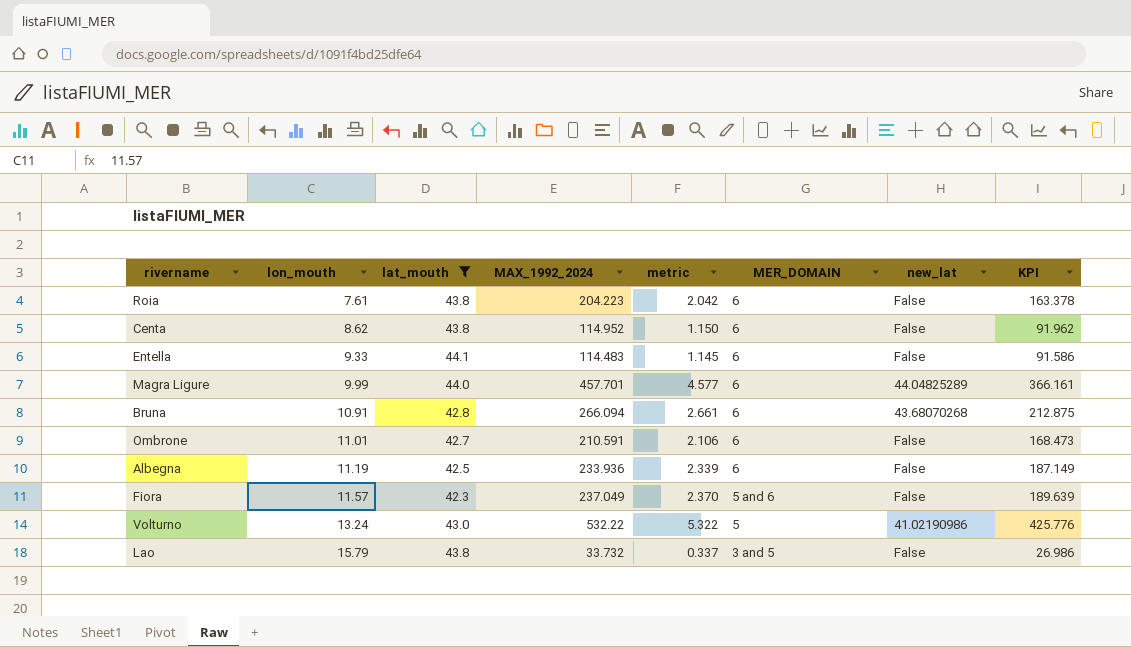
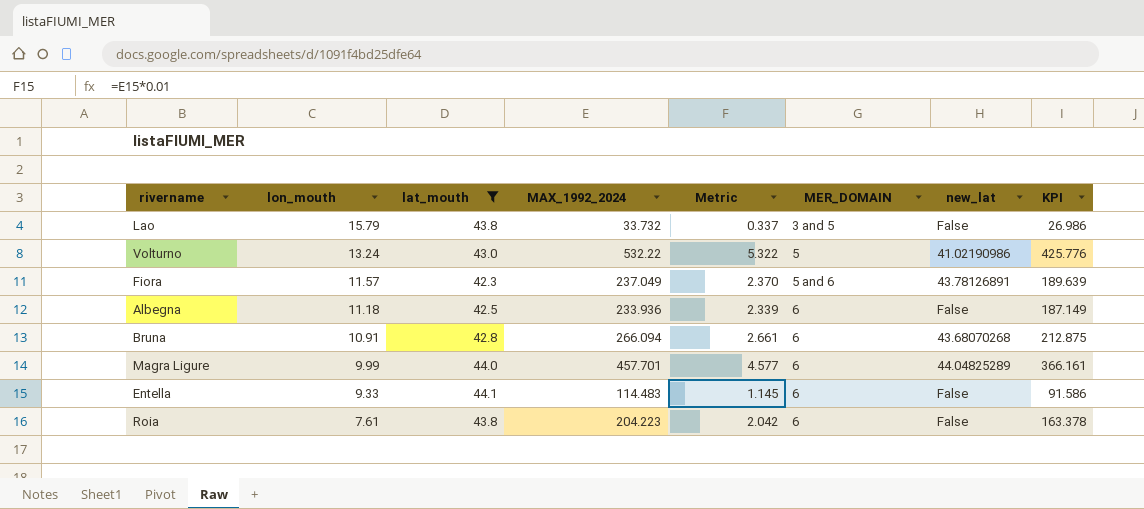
row order: lon_mouth ascending -> lon_mouth descending
column name: metric -> Metric
row Centa: 8.62 | 43.8 | 114.952 | 1.150 | 6 | False | 91.962 -> none
row Ombrone: 11.01 | 42.7 | 210.591 | 2.106 | 6 | False | 168.473 -> none
Fiora | new_lat: False -> 43.78126891
Albegna | lon_mouth: 11.19 -> 11.18

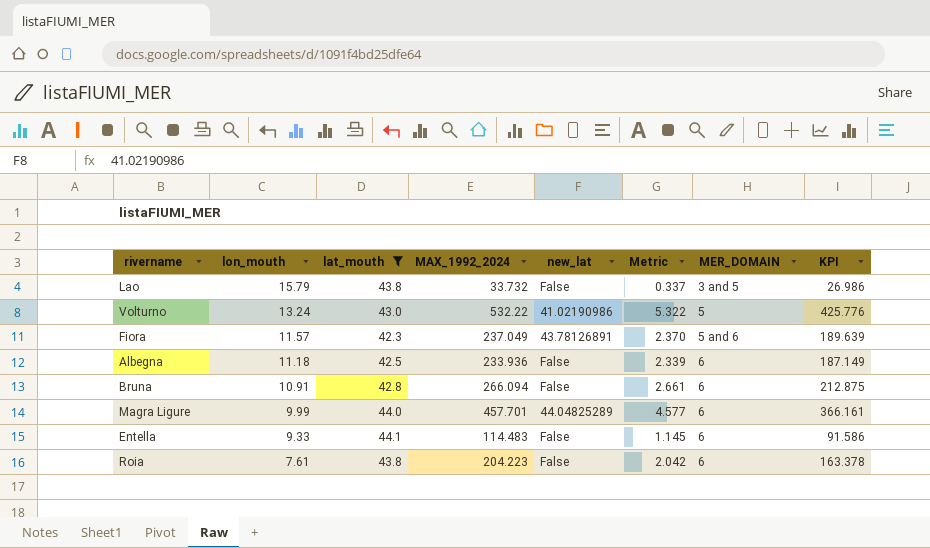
column new_lat | position: 7 -> 5
Bruna | new_lat: 43.68070268 -> False

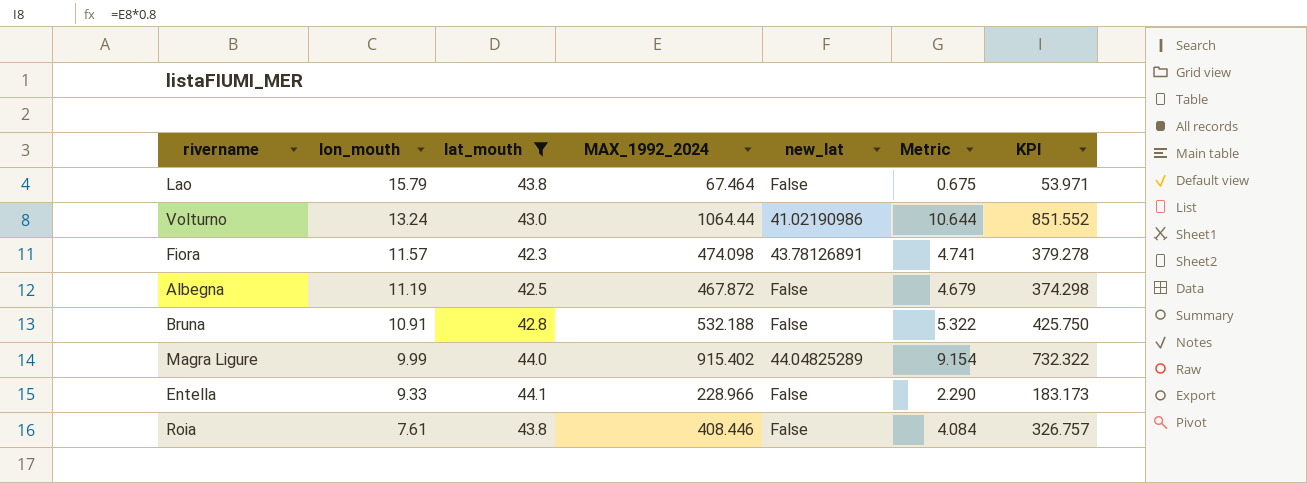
column MER_DOMAIN | position: 7 -> none
Lao | MAX_1992_2024: 33.732 -> 67.464
Lao | Metric: 0.337 -> 0.675
Lao | KPI: 26.986 -> 53.971
Volturno | MAX_1992_2024: 532.22 -> 1064.44
Volturno | Metric: 5.322 -> 10.644
Volturno | KPI: 425.776 -> 851.552
Fiora | MAX_1992_2024: 237.049 -> 474.098
Fiora | Metric: 2.370 -> 4.741
Fiora | KPI: 189.639 -> 379.278
Albegna | lon_mouth: 11.18 -> 11.19
Albegna | MAX_1992_2024: 233.936 -> 467.872
Albegna | Metric: 2.339 -> 4.679
Albegna | KPI: 187.149 -> 374.298
Bruna | MAX_1992_2024: 266.094 -> 532.188
Bruna | Metric: 2.661 -> 5.322
Bruna | KPI: 212.875 -> 425.750
Magra Ligure | MAX_1992_2024: 457.701 -> 915.402
Magra Ligure | Metric: 4.577 -> 9.154
Magra Ligure | KPI: 366.161 -> 732.322
Entella | MAX_1992_2024: 114.483 -> 228.966
Entella | Metric: 1.145 -> 2.290
Entella | KPI: 91.586 -> 183.173
Roia | MAX_1992_2024: 204.223 -> 408.446
Roia | Metric: 2.042 -> 4.084
Roia | KPI: 163.378 -> 326.757

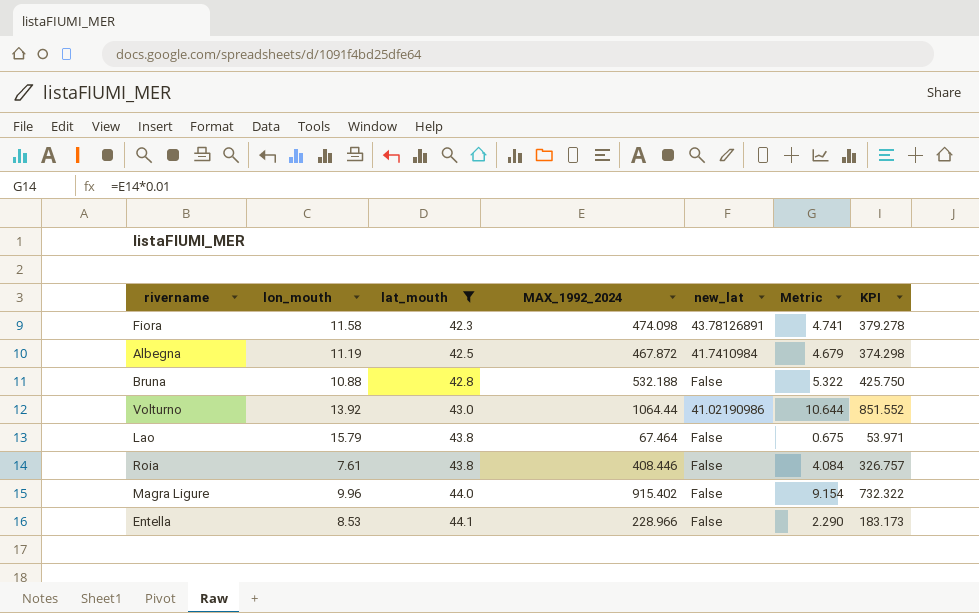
row order: lon_mouth descending -> lat_mouth ascending
Fiora | lon_mouth: 11.57 -> 11.58
Albegna | new_lat: False -> 41.7410984
Bruna | lon_mouth: 10.91 -> 10.88
Volturno | lon_mouth: 13.24 -> 13.92
Magra Ligure | lon_mouth: 9.99 -> 9.96
Magra Ligure | new_lat: 44.04825289 -> False
Entella | lon_mouth: 9.33 -> 8.53

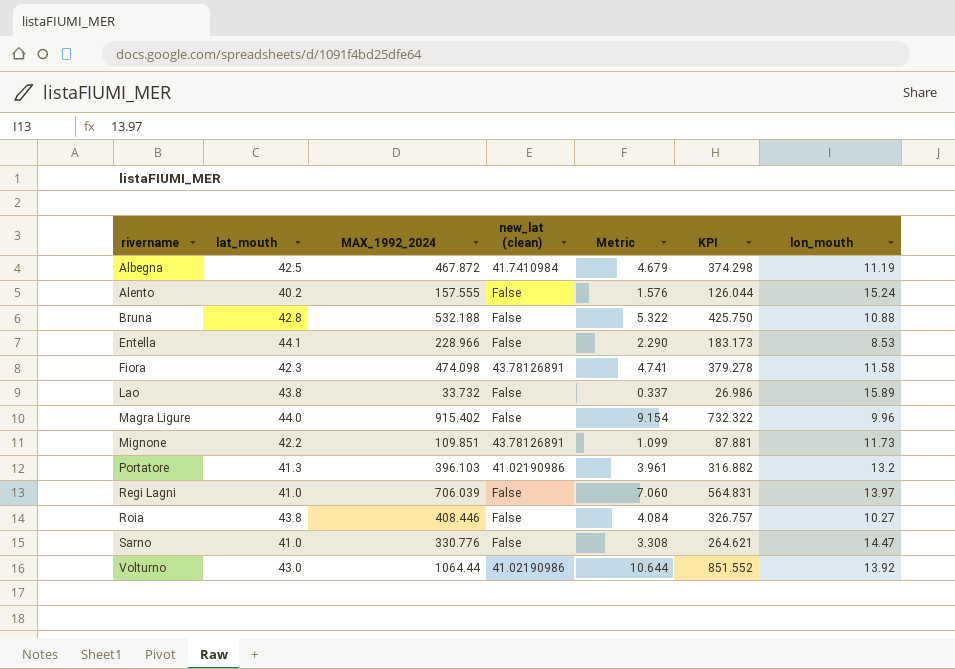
filter: lat_mouth >= 42.3 -> none
row order: lat_mouth ascending -> rivername ascending
column name: new_lat -> new_lat (clean)
column lon_mouth | position: 2 -> 7
Lao | MAX_1992_2024: 67.464 -> 33.732
Lao | Metric: 0.675 -> 0.337
Lao | KPI: 53.971 -> 26.986
Lao | lon_mouth: 15.79 -> 15.89
Roia | lon_mouth: 7.61 -> 10.27

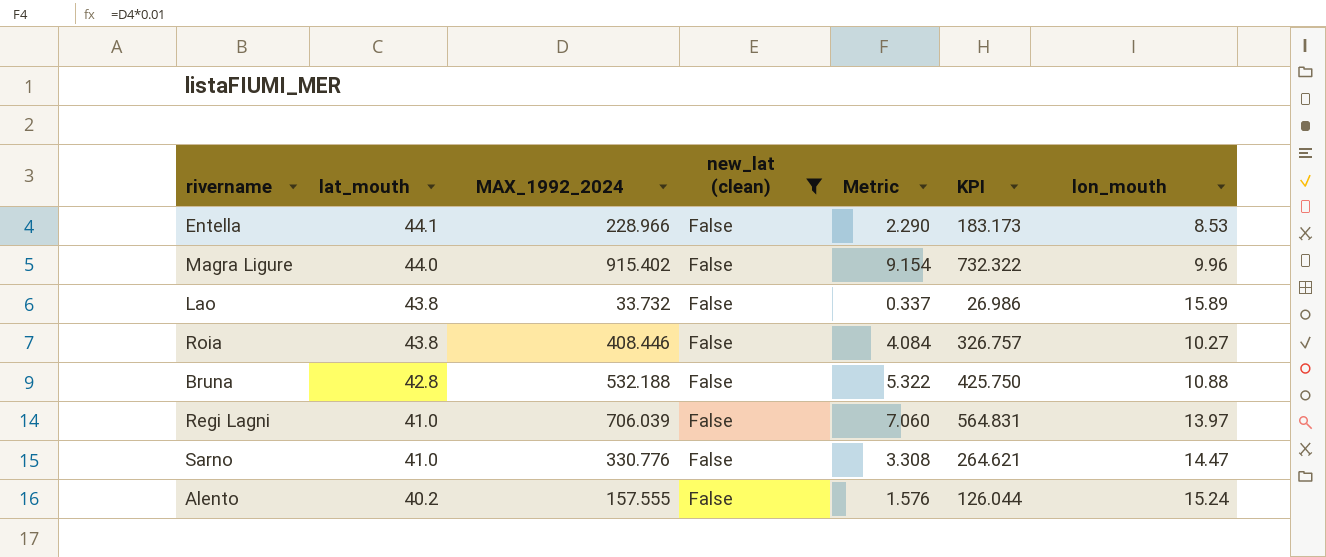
filter: none -> new_lat (clean) = False
row order: rivername ascending -> lat_mouth descending

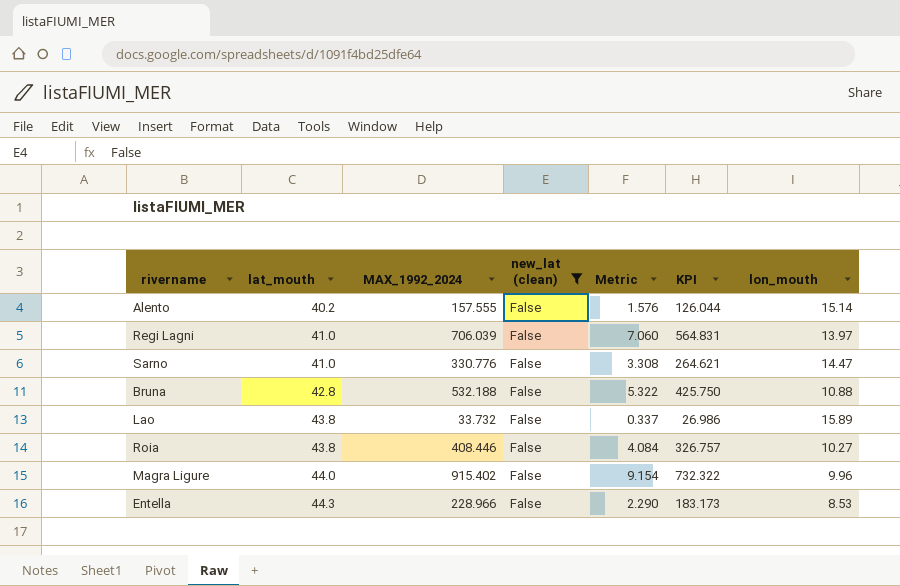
row order: lat_mouth descending -> lat_mouth ascending
Alento | lon_mouth: 15.24 -> 15.14
Entella | lat_mouth: 44.1 -> 44.3

